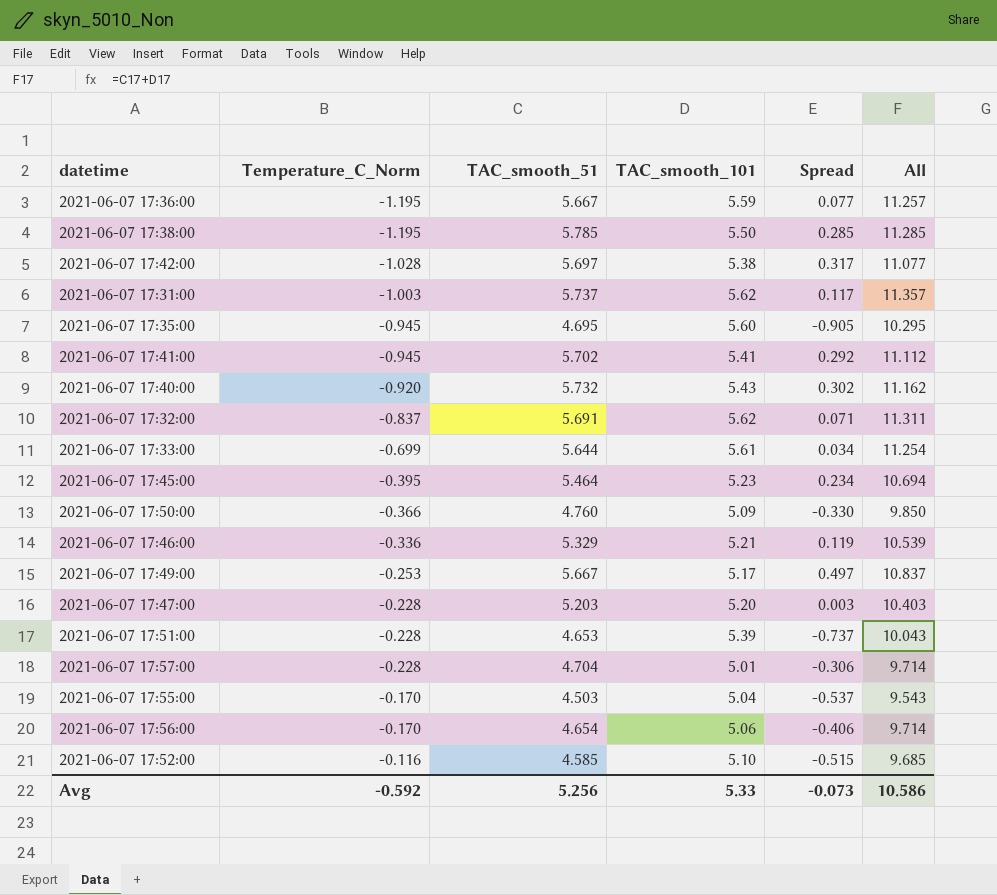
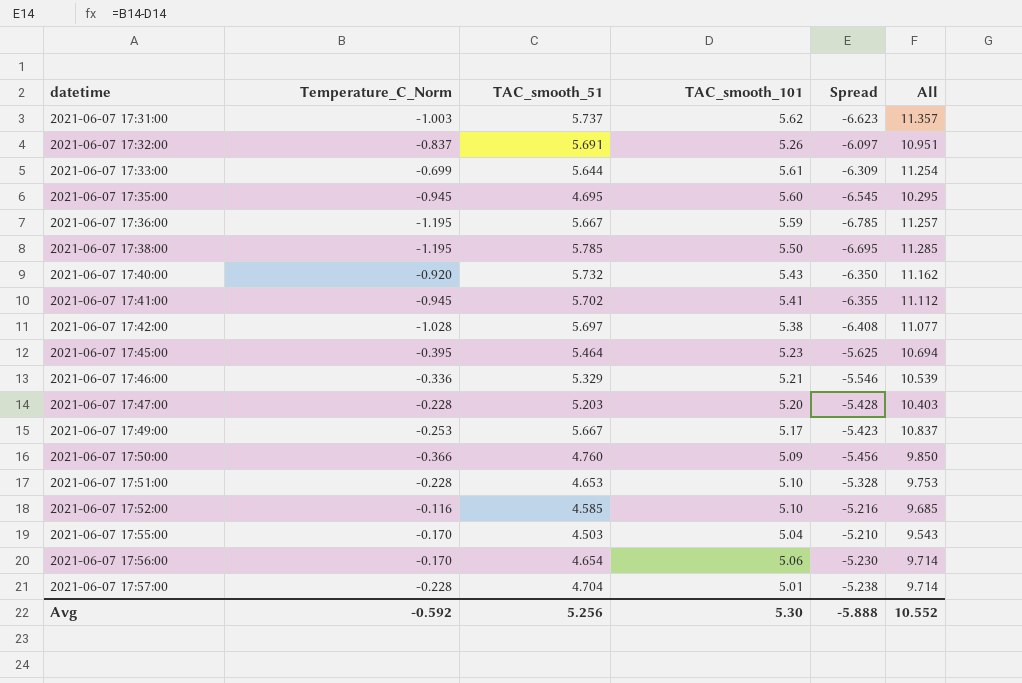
row order: Temperature_C_Norm ascending -> datetime ascending
column Spread | formula: [TAC_smooth_51] - [TAC_smooth_101] -> [Temperature_C_Norm] - [TAC_smooth_101]
2021-06-07 17:32:00 | TAC_smooth_101: 5.62 -> 5.26
2021-06-07 17:32:00 | All: 11.311 -> 10.951
2021-06-07 17:51:00 | TAC_smooth_101: 5.39 -> 5.10
2021-06-07 17:51:00 | All: 10.043 -> 9.753
Avg | TAC_smooth_101: 5.33 -> 5.30
Avg | Spread: -0.073 -> -5.888
Avg | All: 10.586 -> 10.552

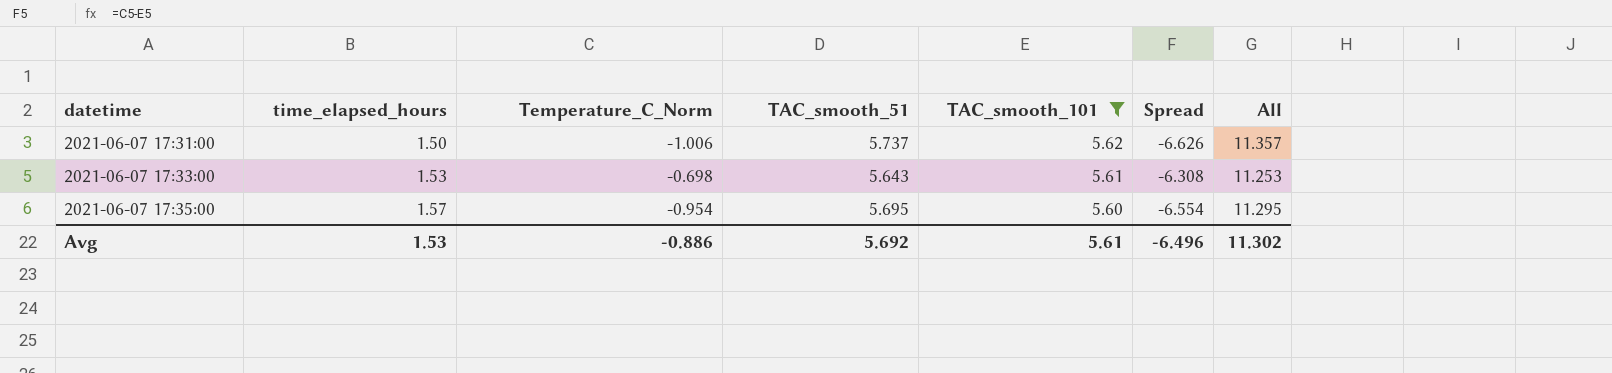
filter: none -> TAC_smooth_101 >= 5.60
column time_elapsed_hours | position: none -> 2
2021-06-07 17:31:00 | Temperature_C_Norm: -1.003 -> -1.006
2021-06-07 17:31:00 | Spread: -6.623 -> -6.626
2021-06-07 17:33:00 | Temperature_C_Norm: -0.699 -> -0.698
2021-06-07 17:33:00 | TAC_smooth_51: 5.644 -> 5.643
2021-06-07 17:33:00 | Spread: -6.309 -> -6.308
2021-06-07 17:33:00 | All: 11.254 -> 11.253
2021-06-07 17:35:00 | Temperature_C_Norm: -0.945 -> -0.954
2021-06-07 17:35:00 | TAC_smooth_51: 4.695 -> 5.695
2021-06-07 17:35:00 | Spread: -6.545 -> -6.554
2021-06-07 17:35:00 | All: 10.295 -> 11.295
Avg | Temperature_C_Norm: -0.592 -> -0.886
Avg | TAC_smooth_51: 5.256 -> 5.692
Avg | TAC_smooth_101: 5.30 -> 5.61
Avg | Spread: -5.888 -> -6.496
Avg | All: 10.552 -> 11.302

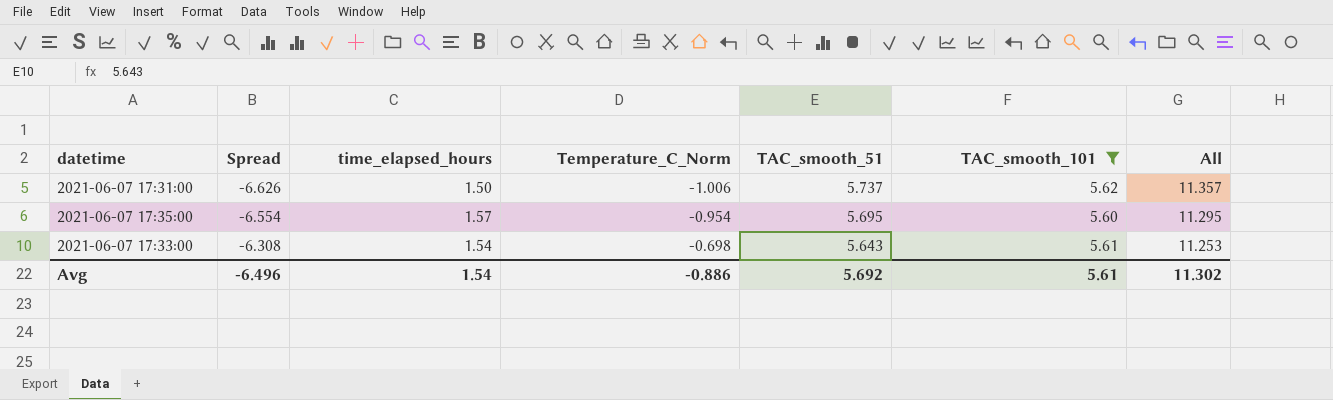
row order: datetime ascending -> Spread ascending
column Spread | position: 6 -> 2
2021-06-07 17:33:00 | time_elapsed_hours: 1.53 -> 1.54
Avg | time_elapsed_hours: 1.53 -> 1.54

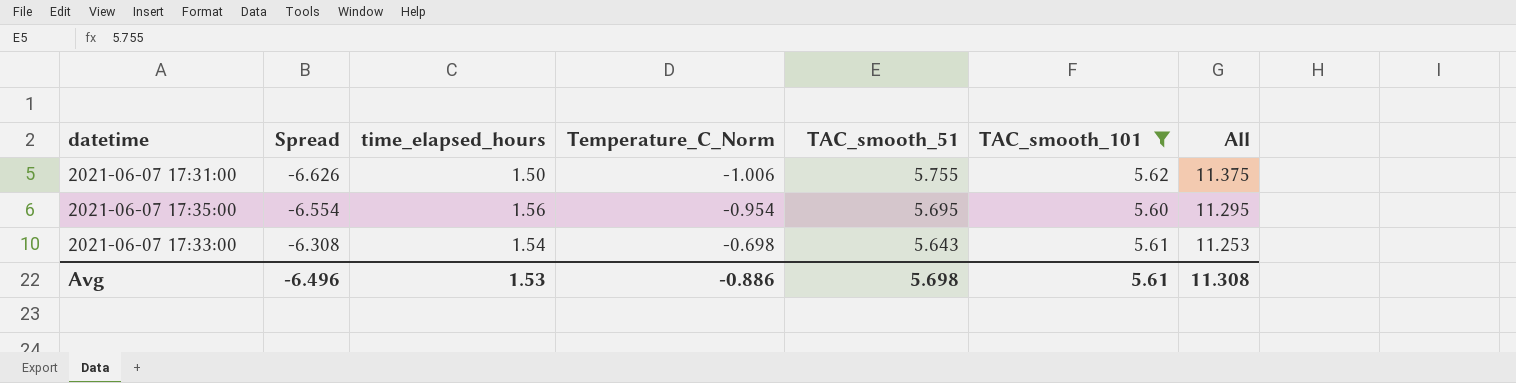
2021-06-07 17:31:00 | TAC_smooth_51: 5.737 -> 5.755
2021-06-07 17:31:00 | All: 11.357 -> 11.375
2021-06-07 17:35:00 | time_elapsed_hours: 1.57 -> 1.56
Avg | time_elapsed_hours: 1.54 -> 1.53
Avg | TAC_smooth_51: 5.692 -> 5.698
Avg | All: 11.302 -> 11.308

